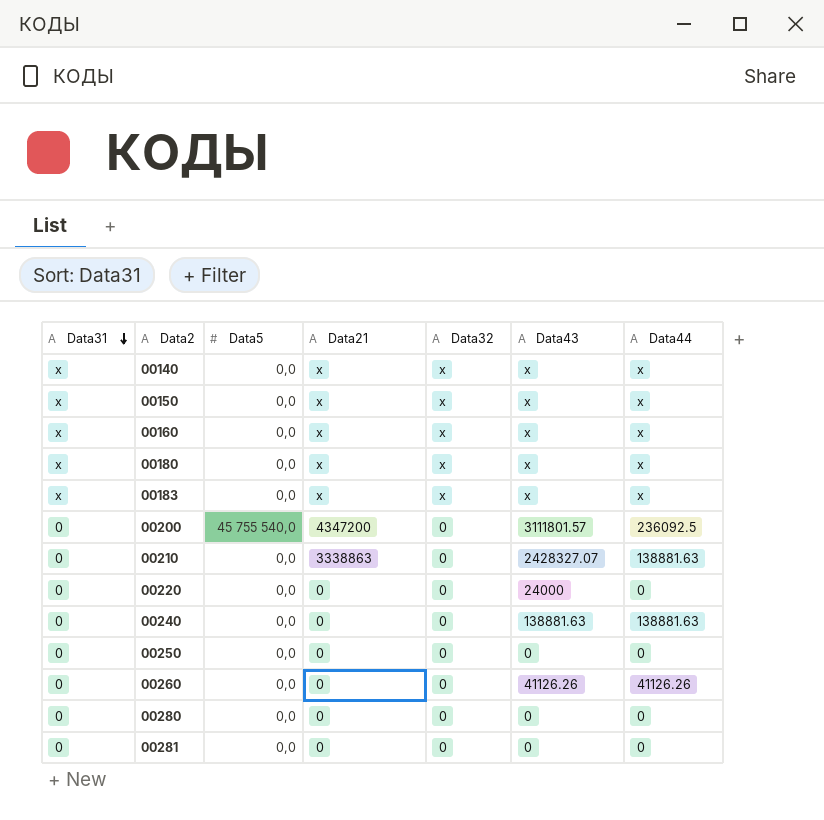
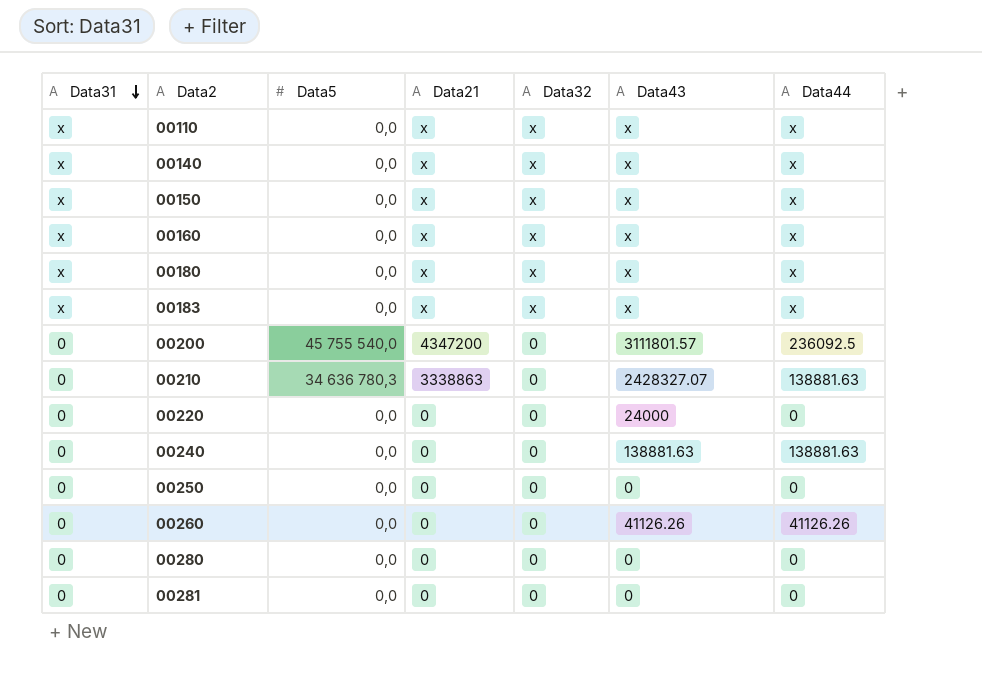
row 00110: none -> х | 0,0 | х | х | х | х
00210 | Data5: 0,0 -> 34 636 780,3

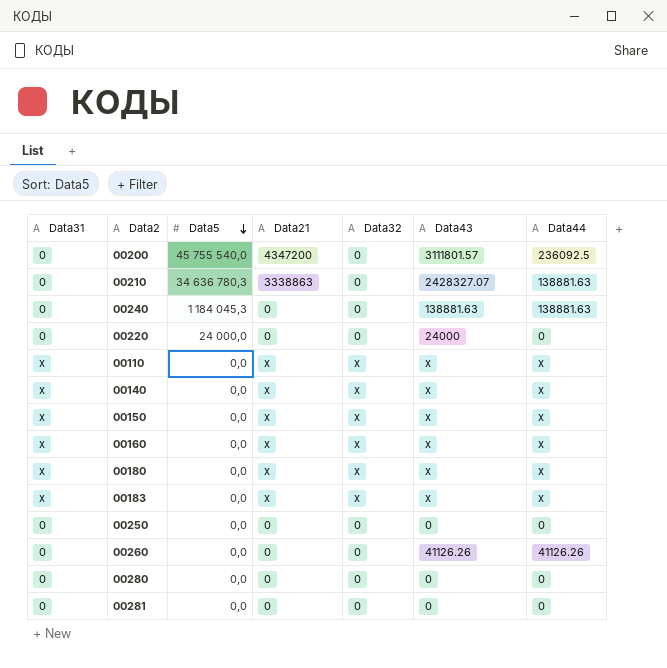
row order: Data31 descending -> Data5 descending
00240 | Data5: 0,0 -> 1 184 045,3
00220 | Data5: 0,0 -> 24 000,0

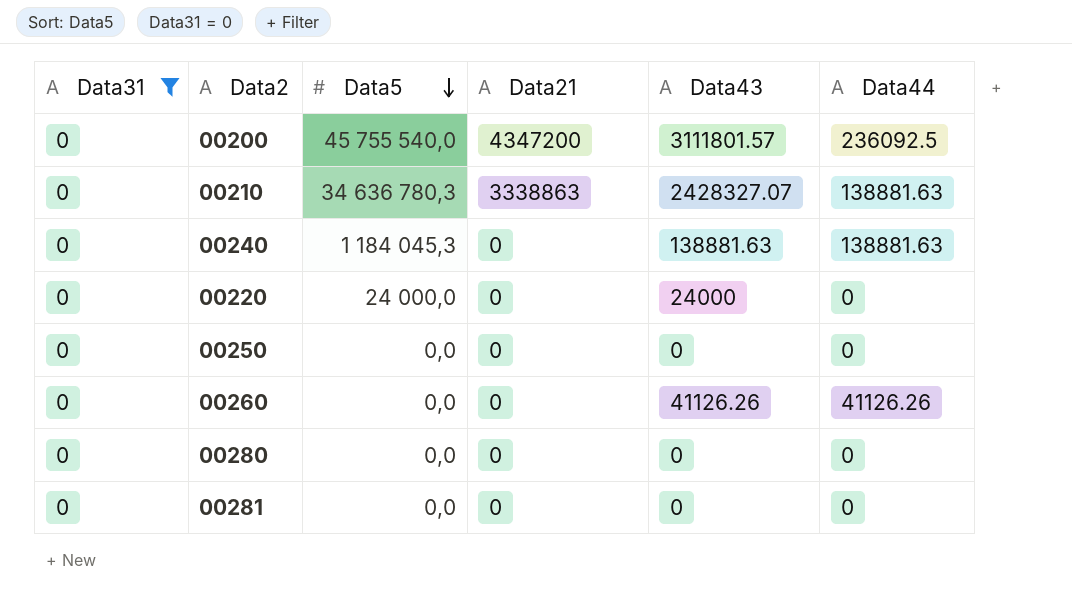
filter: none -> Data31 = 0
column Data32 | position: 5 -> none

